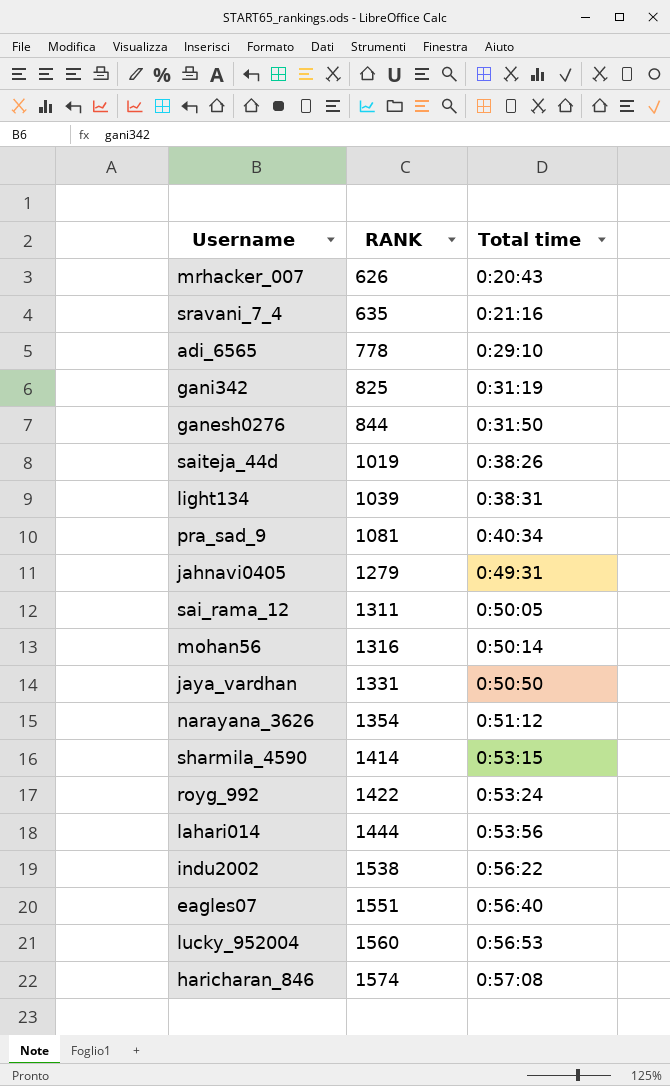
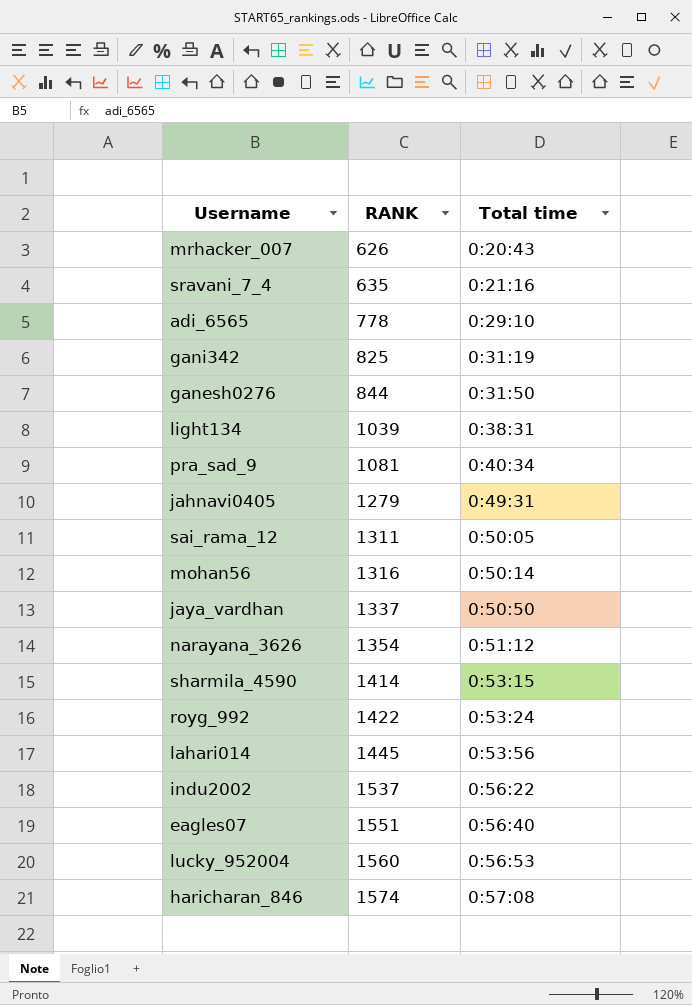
row saiteja_44d: 1019 | 0:38:26 -> none
jaya_vardhan | RANK: 1331 -> 1337
lahari014 | RANK: 1444 -> 1445
indu2002 | RANK: 1538 -> 1537

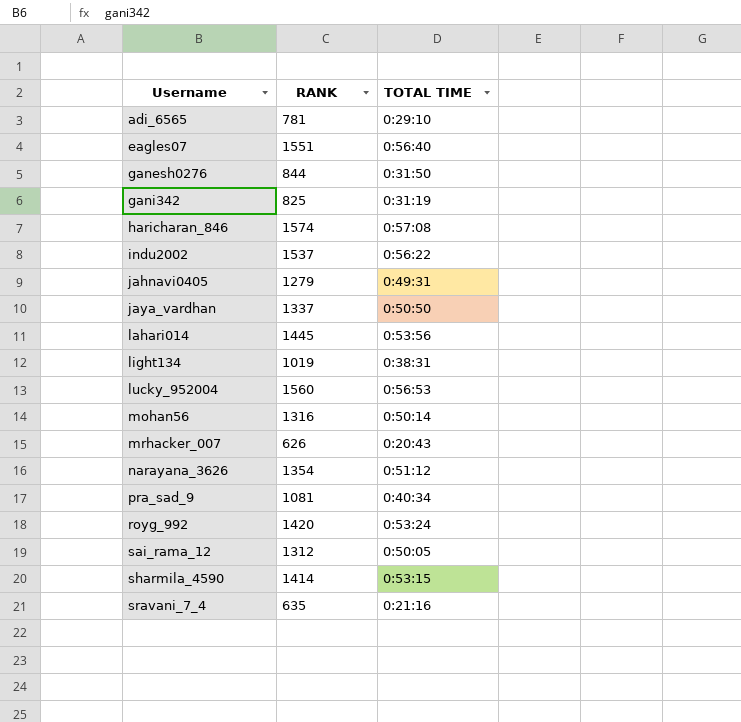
row order: RANK ascending -> Username ascending
column name: Total time -> TOTAL TIME
adi_6565 | RANK: 778 -> 781
light134 | RANK: 1039 -> 1019
royg_992 | RANK: 1422 -> 1420
sai_rama_12 | RANK: 1311 -> 1312

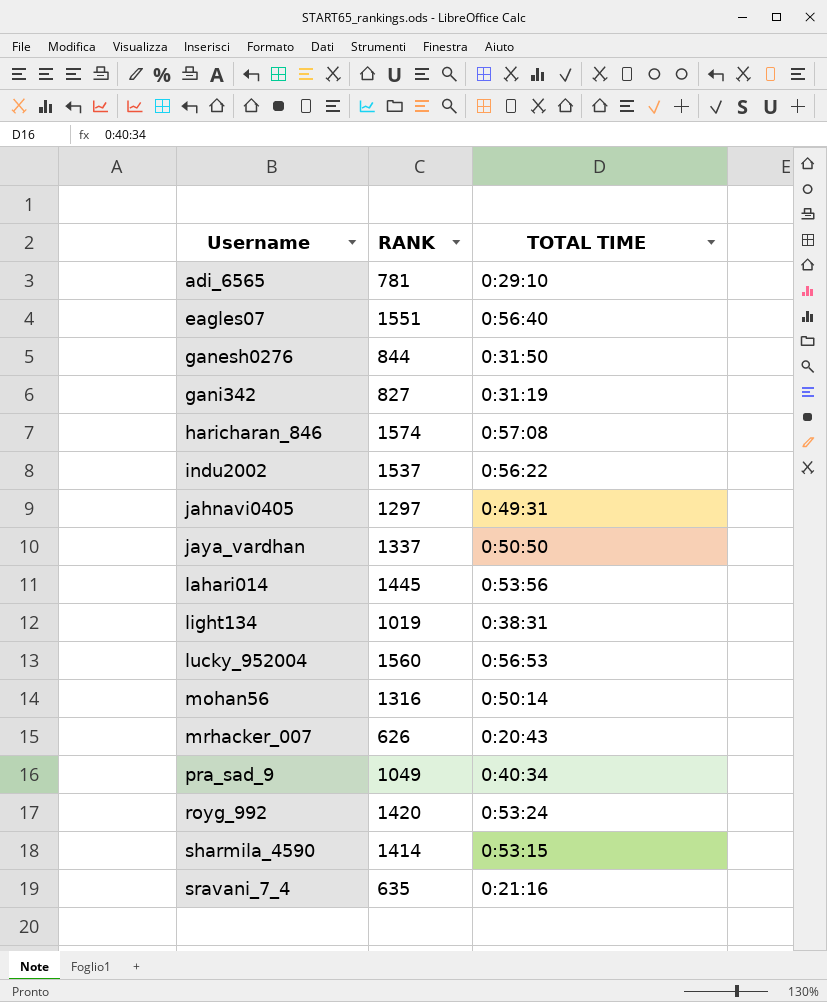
row narayana_3626: 1354 | 0:51:12 -> none
row sai_rama_12: 1312 | 0:50:05 -> none
gani342 | RANK: 825 -> 827
jahnavi0405 | RANK: 1279 -> 1297
pra_sad_9 | RANK: 1081 -> 1049

